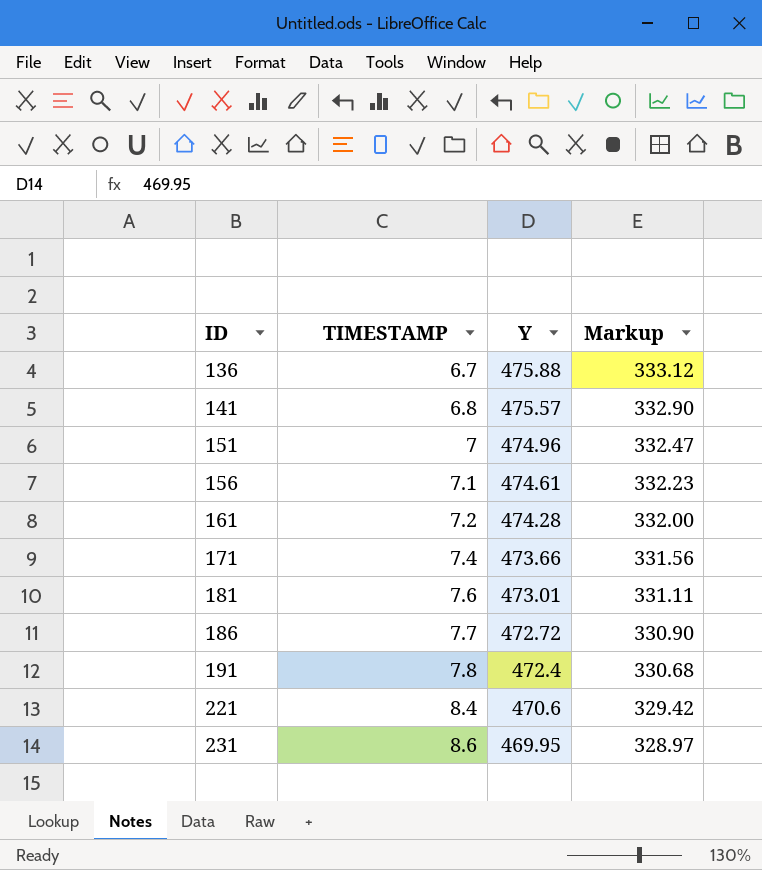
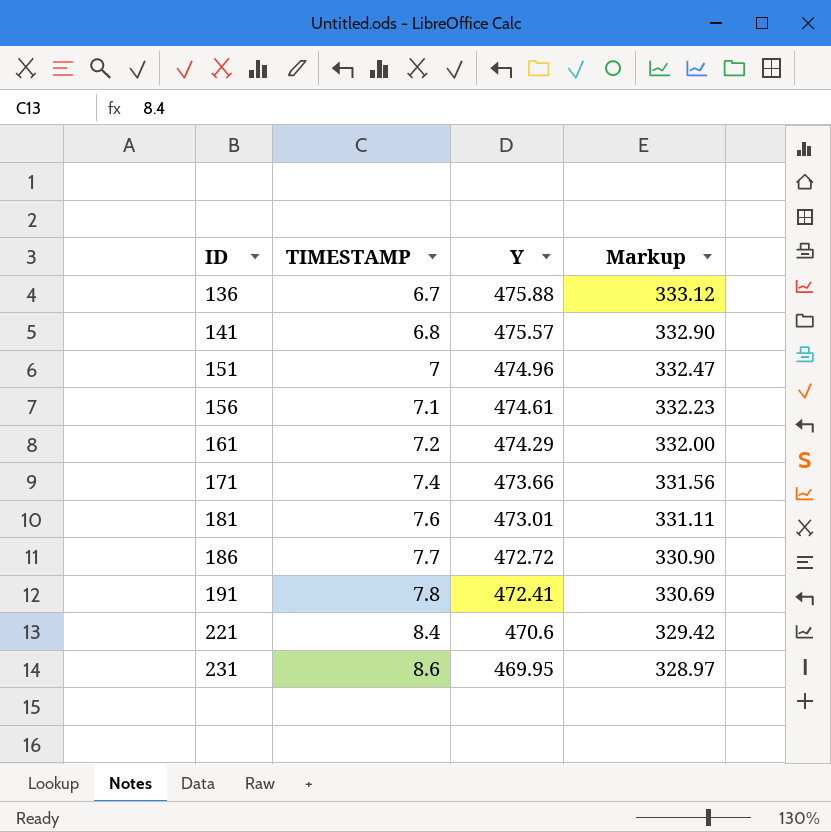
161 | Y: 474.28 -> 474.29
191 | Y: 472.4 -> 472.41
191 | Markup: 330.68 -> 330.69

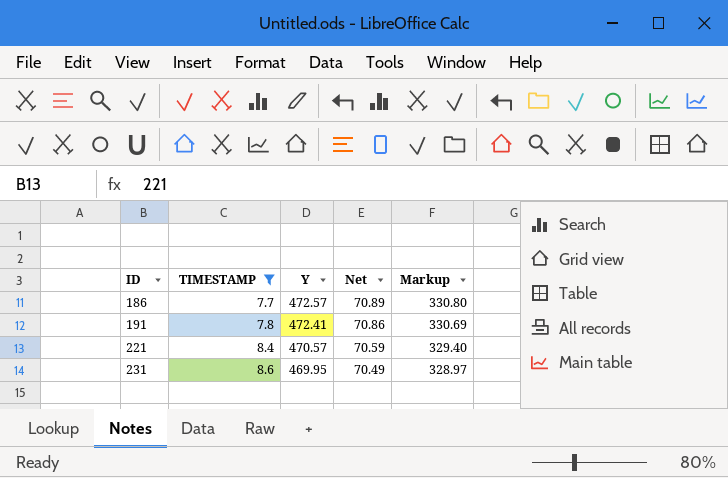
filter: none -> TIMESTAMP >= 7.7
column Net | formula: none -> [Y] * 0.15
186 | Y: 472.72 -> 472.57
186 | Markup: 330.90 -> 330.80
221 | Y: 470.6 -> 470.57
221 | Markup: 329.42 -> 329.40

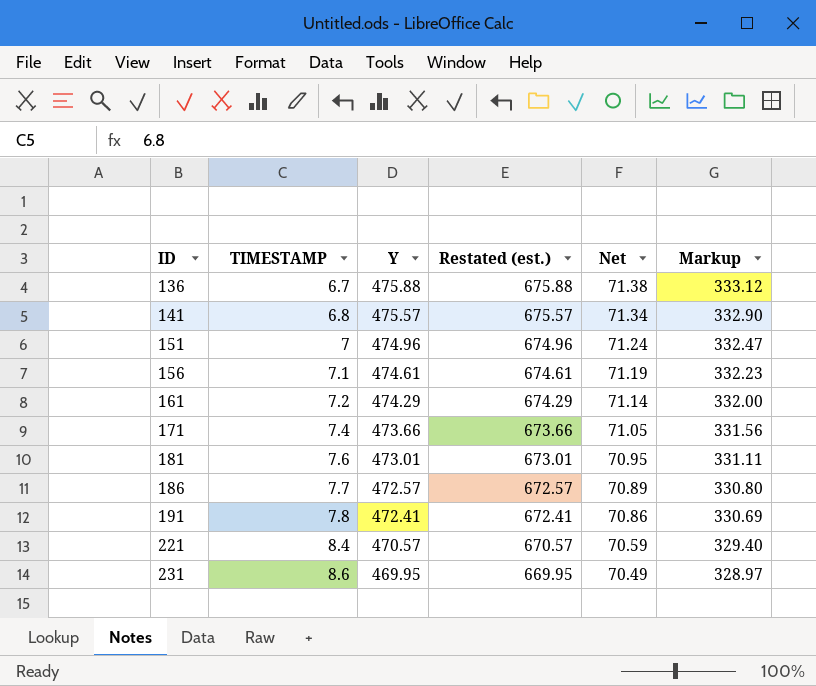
filter: TIMESTAMP >= 7.7 -> none
column Restated (est.) | formula: none -> [Y] + 200

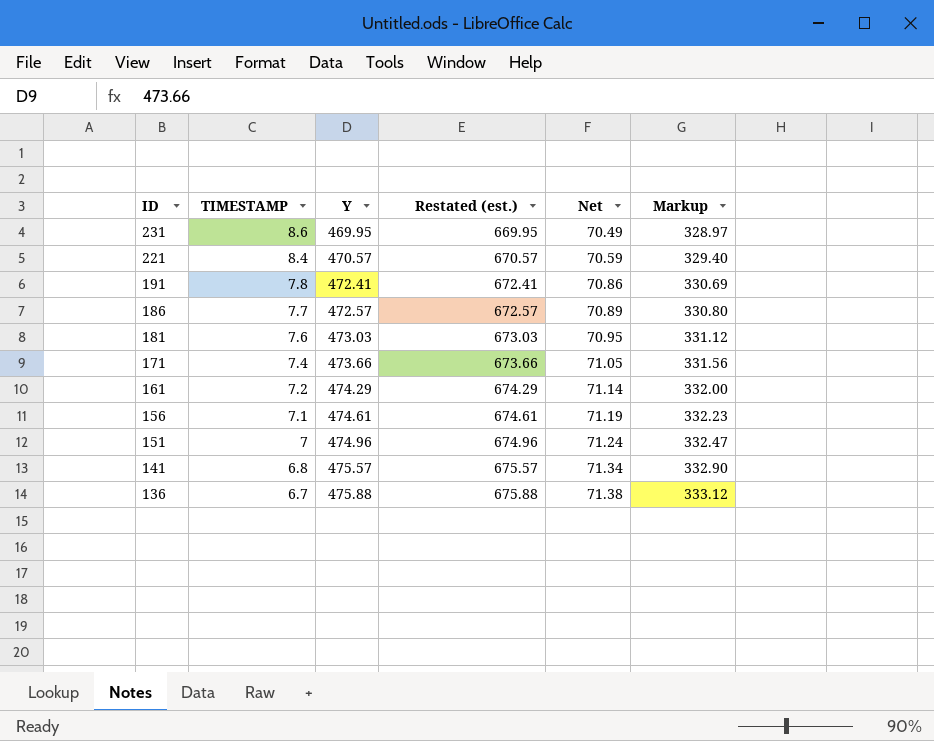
row order: ID ascending -> ID descending
181 | Y: 473.01 -> 473.03
181 | Restated (est.): 673.01 -> 673.03
181 | Markup: 331.11 -> 331.12

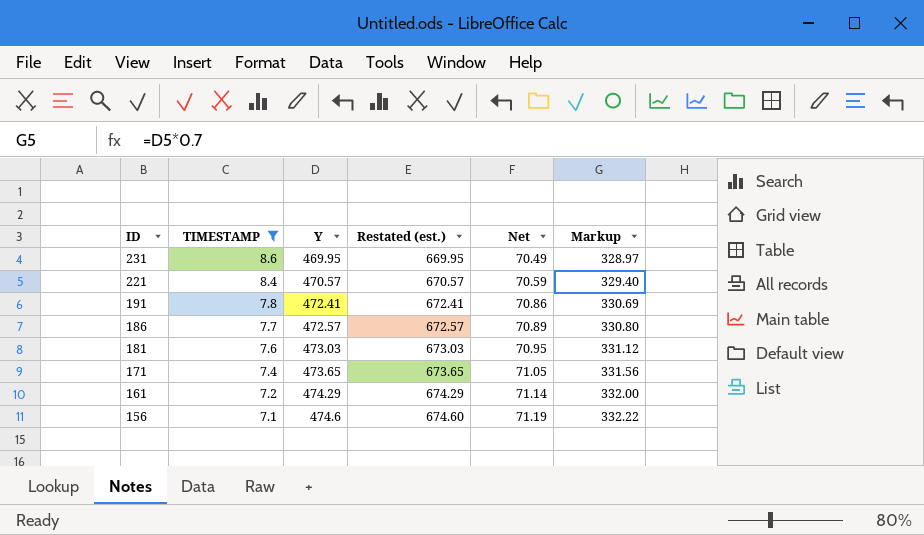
filter: none -> TIMESTAMP >= 7.1
171 | Y: 473.66 -> 473.65
171 | Restated (est.): 673.66 -> 673.65
156 | Y: 474.61 -> 474.6
156 | Restated (est.): 674.61 -> 674.60
156 | Markup: 332.23 -> 332.22

